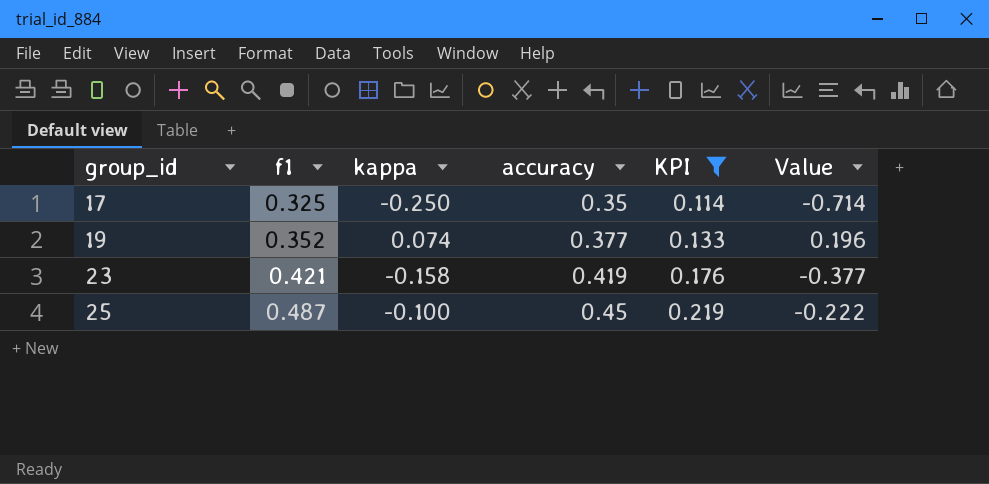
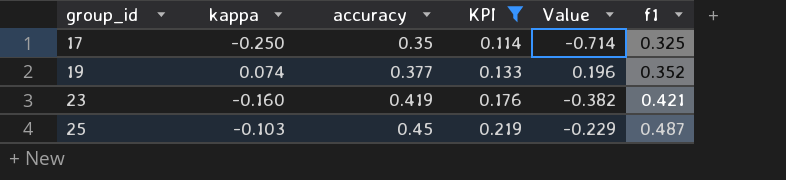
column f1 | position: 2 -> 6
23 | kappa: -0.158 -> -0.160
23 | Value: -0.377 -> -0.382
25 | kappa: -0.100 -> -0.103
25 | Value: -0.222 -> -0.229

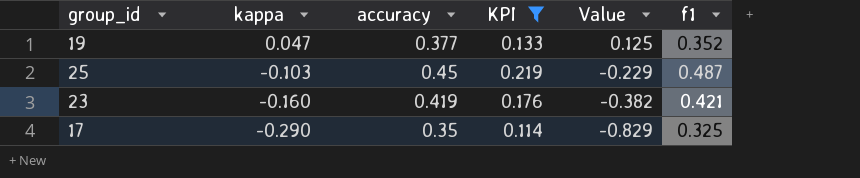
row order: group_id ascending -> kappa descending
19 | kappa: 0.074 -> 0.047
19 | Value: 0.196 -> 0.125
17 | kappa: -0.250 -> -0.290
17 | Value: -0.714 -> -0.829

